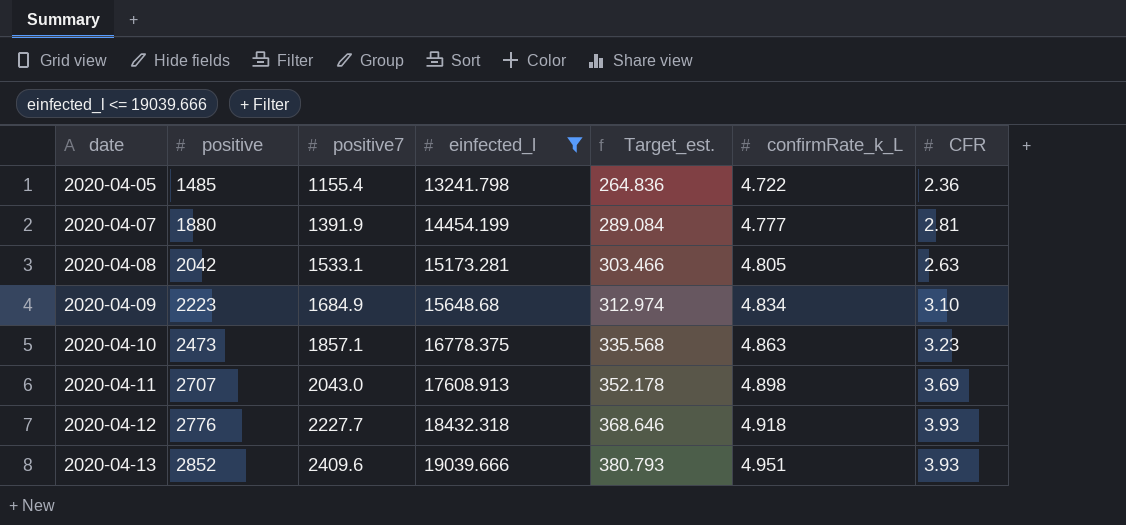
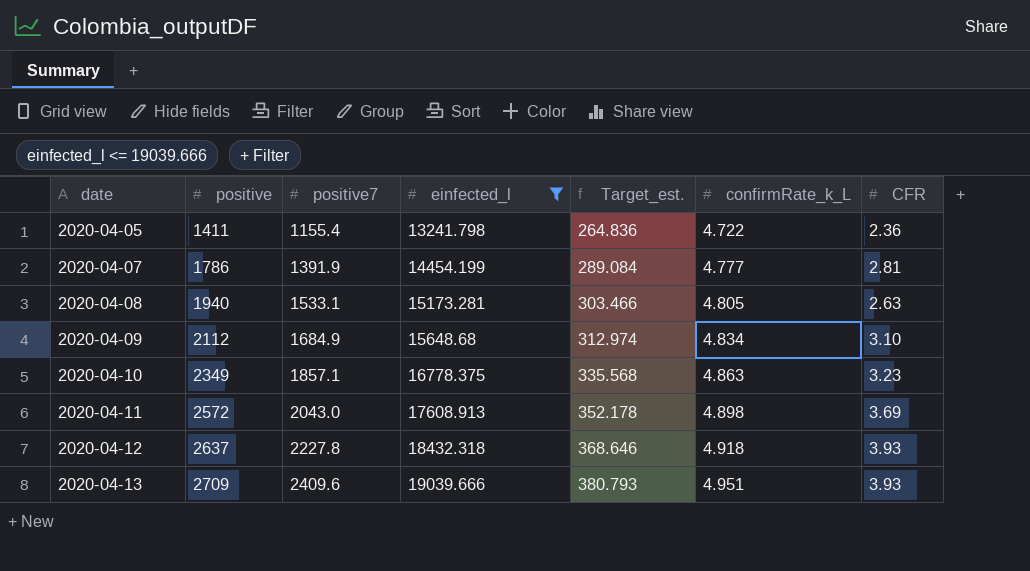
2020-04-05 | positive: 1485 -> 1411
2020-04-07 | positive: 1880 -> 1786
2020-04-08 | positive: 2042 -> 1940
2020-04-09 | positive: 2223 -> 2112
2020-04-10 | positive: 2473 -> 2349
2020-04-11 | positive: 2707 -> 2572
2020-04-12 | positive: 2776 -> 2637
2020-04-12 | positive7: 2227.7 -> 2227.8
2020-04-13 | positive: 2852 -> 2709

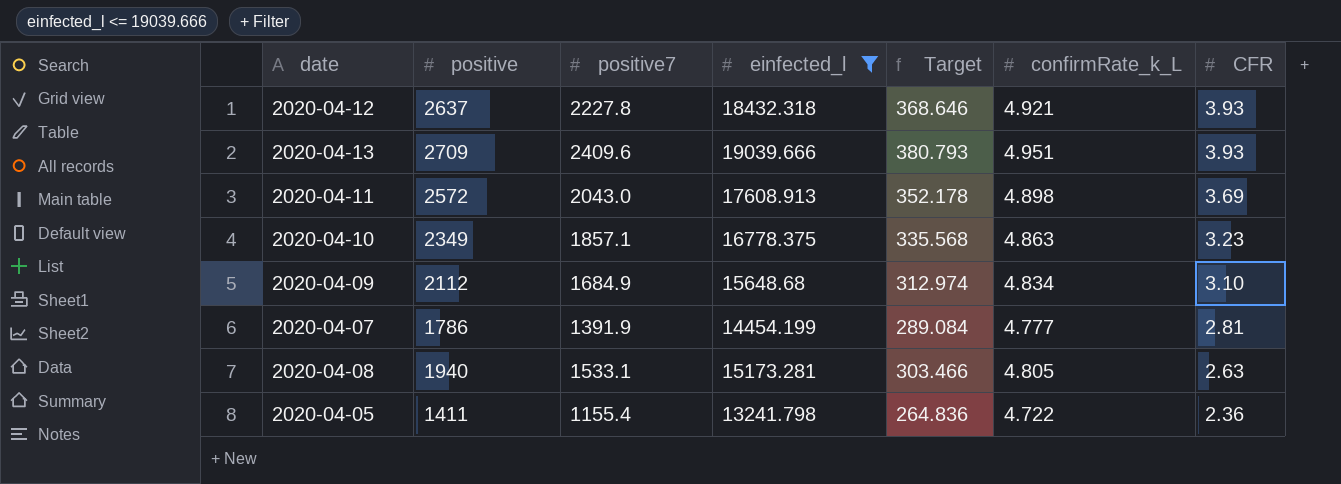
row order: date ascending -> CFR descending
column name: Target_est. -> Target
2020-04-12 | confirmRate_k_L: 4.918 -> 4.921

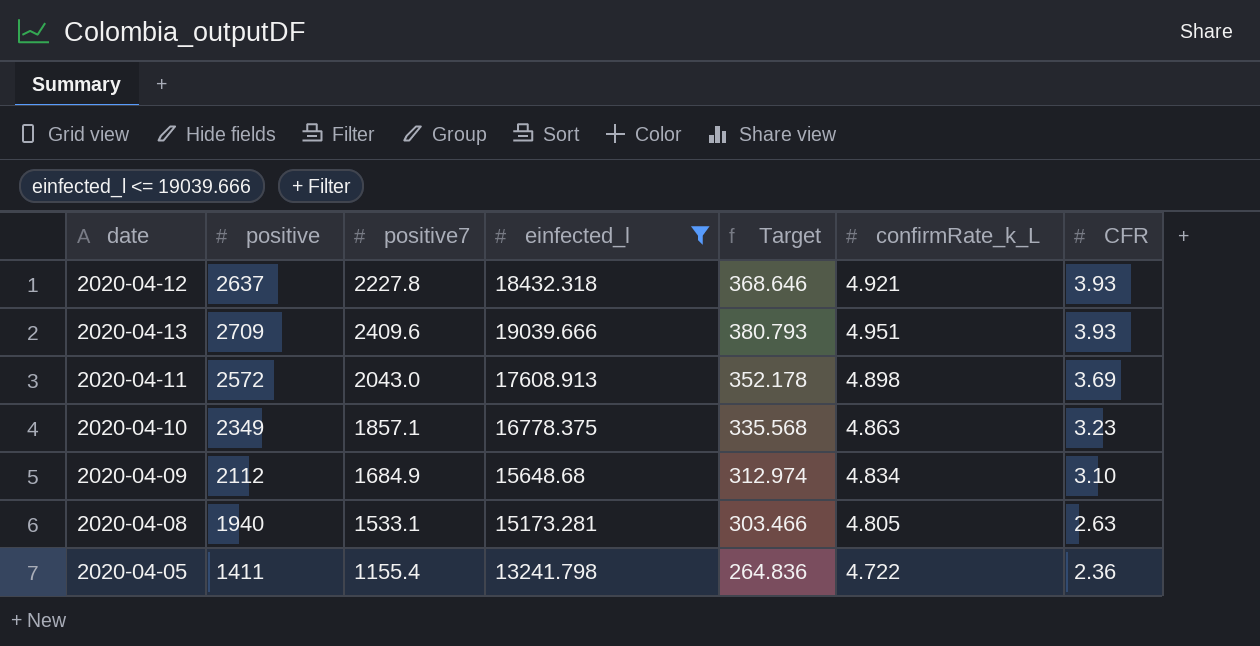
row 2020-04-07: 1786 | 1391.9 | 14454.199 | 289.084 | 4.777 | 2.81 -> none

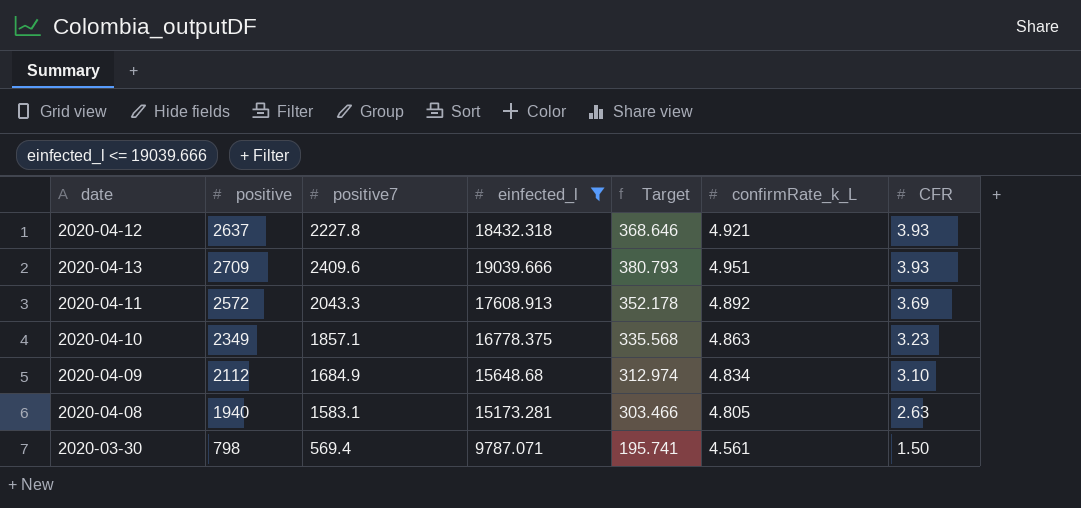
row 2020-04-05: 1411 | 1155.4 | 13241.798 | 264.836 | 4.722 | 2.36 -> none
2020-04-11 | positive7: 2043.0 -> 2043.3
2020-04-11 | confirmRate_k_L: 4.898 -> 4.892
2020-04-08 | positive7: 1533.1 -> 1583.1
row 2020-03-30: none -> 798 | 569.4 | 9787.071 | 195.741 | 4.561 | 1.50

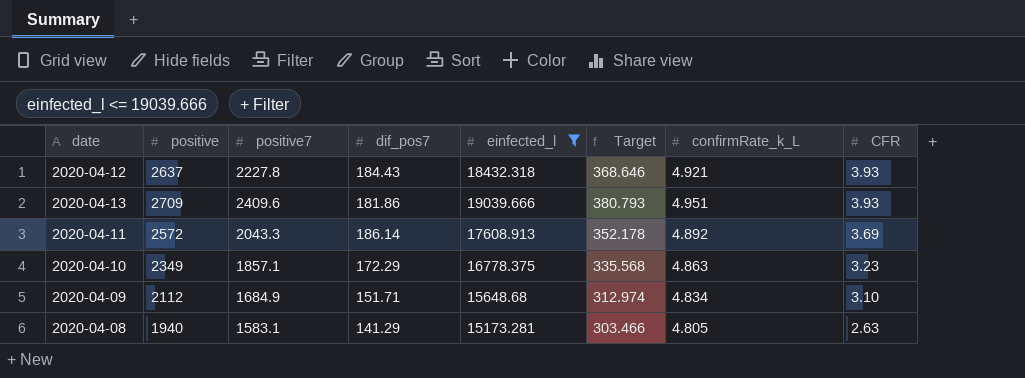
column dif_pos7 | position: none -> 4
row 2020-03-30: 798 | 569.4 | 9787.071 | 195.741 | 4.561 | 1.50 -> none

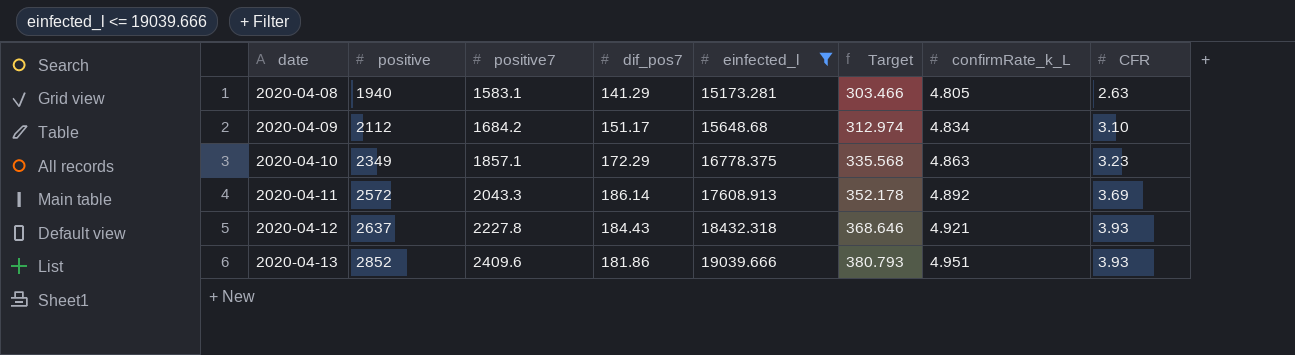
row order: CFR descending -> date ascending
2020-04-09 | positive7: 1684.9 -> 1684.2
2020-04-09 | dif_pos7: 151.71 -> 151.17
2020-04-13 | positive: 2709 -> 2852

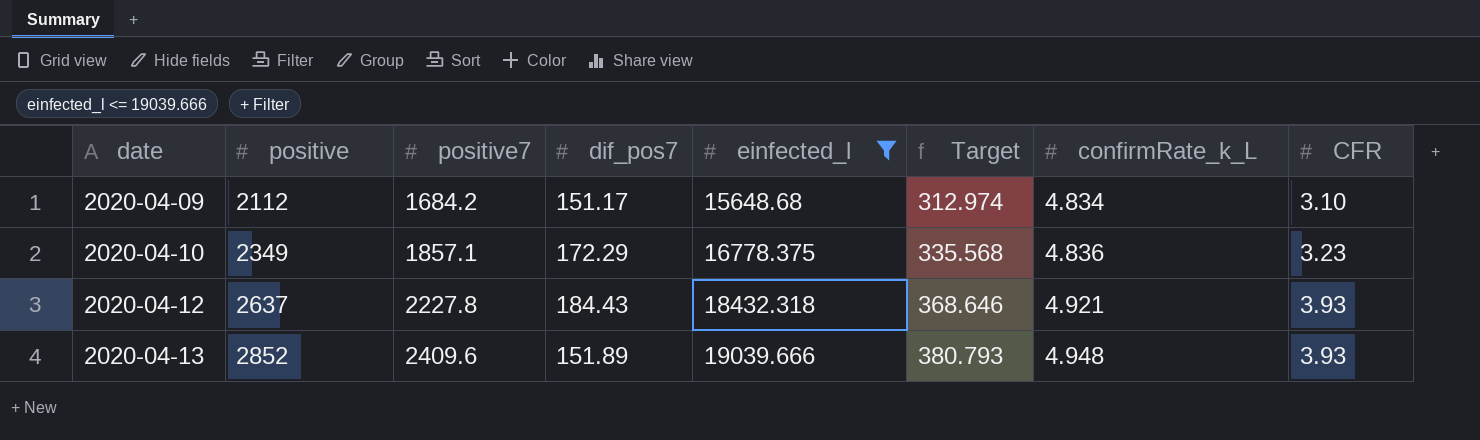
row 2020-04-08: 1940 | 1583.1 | 141.29 | 15173.281 | 303.466 | 4.805 | 2.63 -> none
row 2020-04-11: 2572 | 2043.3 | 186.14 | 17608.913 | 352.178 | 4.892 | 3.69 -> none
2020-04-10 | confirmRate_k_L: 4.863 -> 4.836
2020-04-13 | dif_pos7: 181.86 -> 151.89
2020-04-13 | confirmRate_k_L: 4.951 -> 4.948

